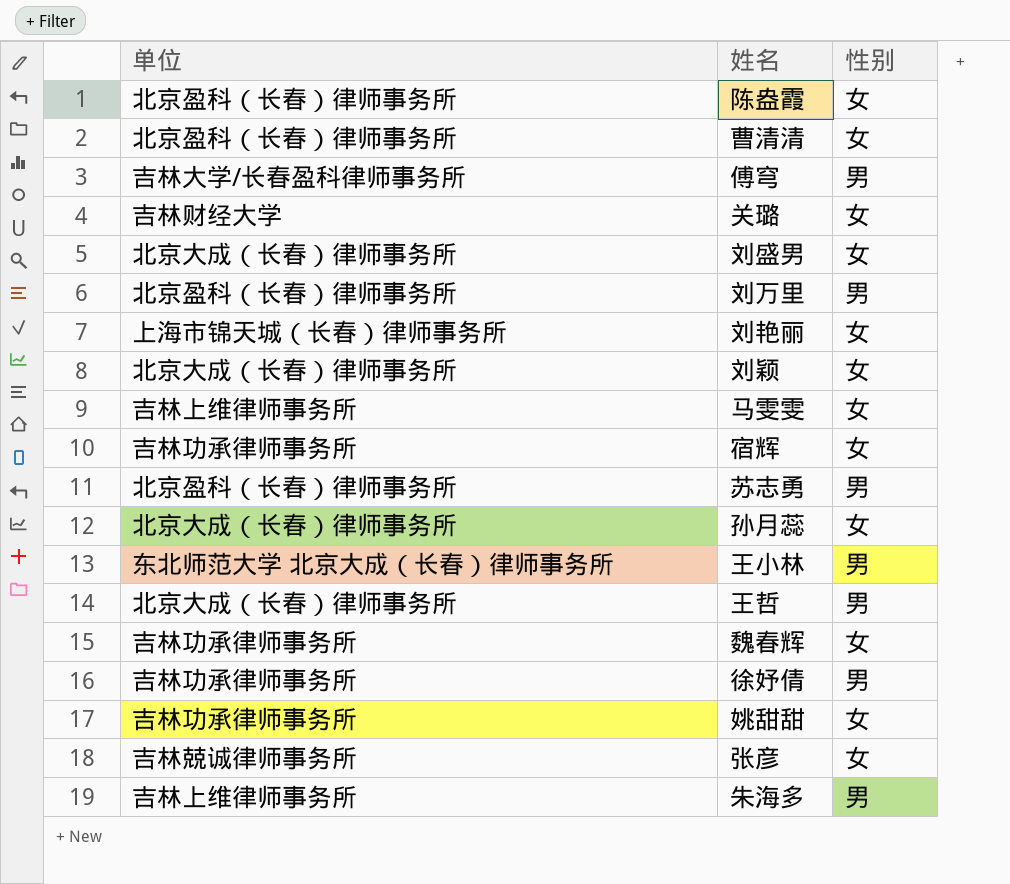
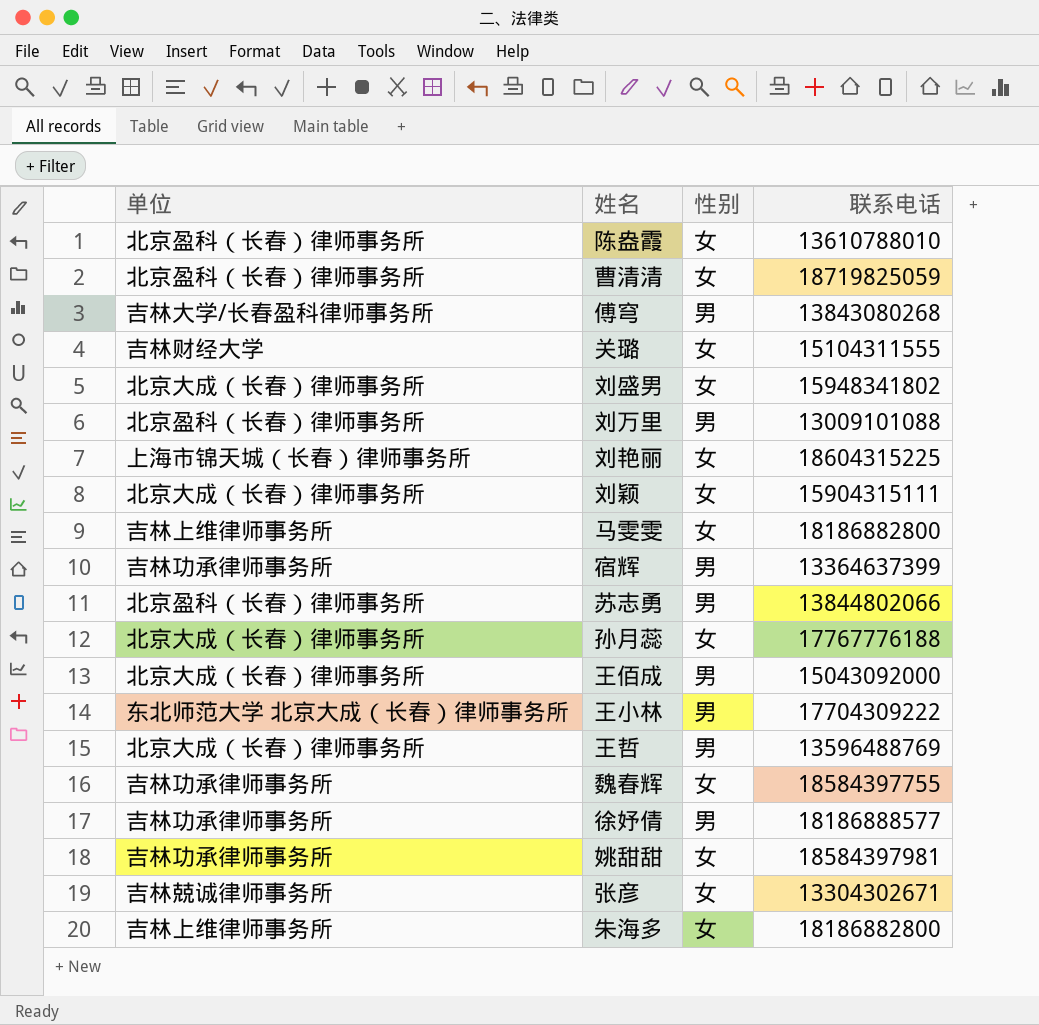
column 联系电话 | position: none -> 4
宿辉 | 性别: 女 -> 男
row 王佰成: none -> 北京大成（长春）律师事务所 | 男 | 15043092000
朱海多 | 性别: 男 -> 女

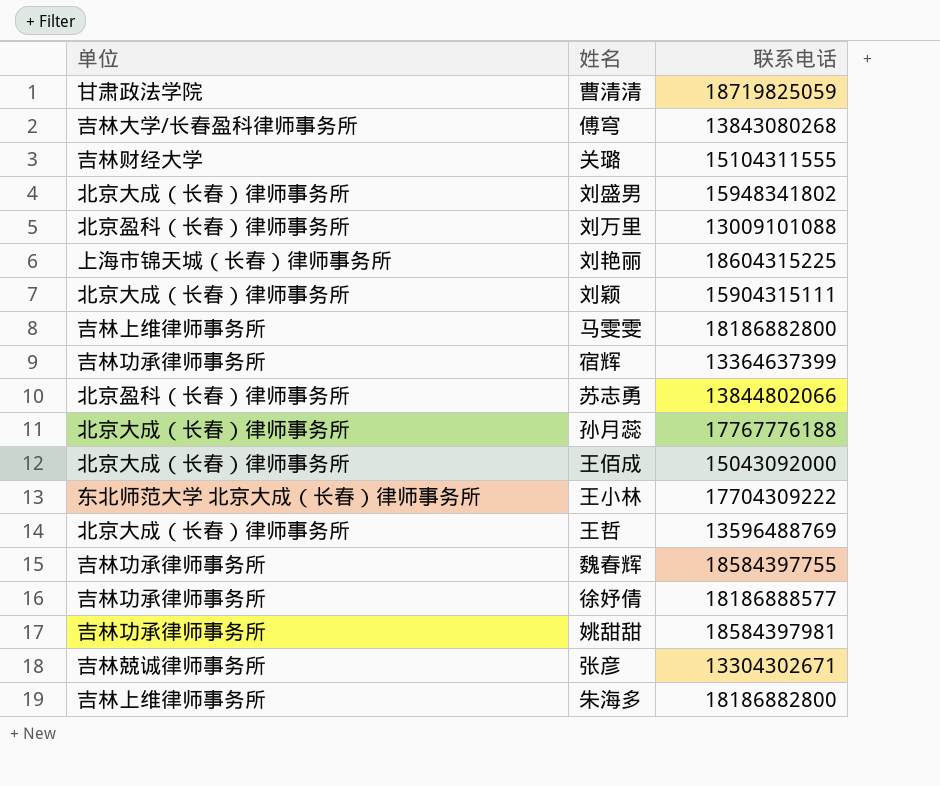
column 性别 | position: 3 -> none
row 陈盎霞: 北京盈科（长春）律师事务所 | 女 | 13610788010 -> none
曹清清 | 单位: 北京盈科（长春）律师事务所 -> 甘肃政法学院

